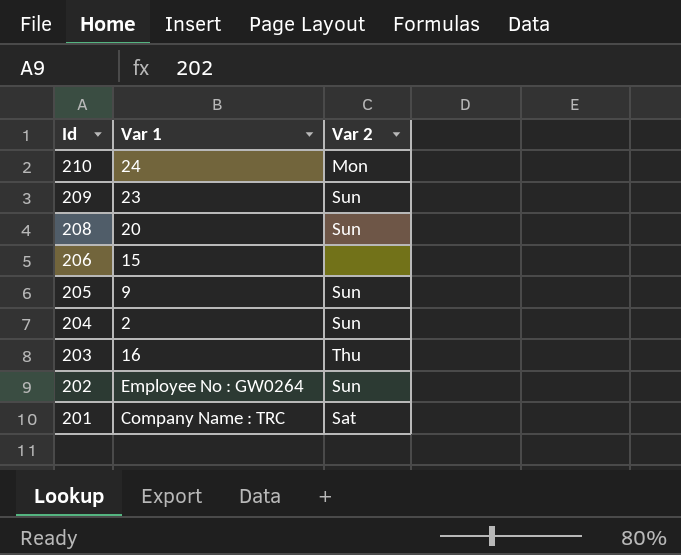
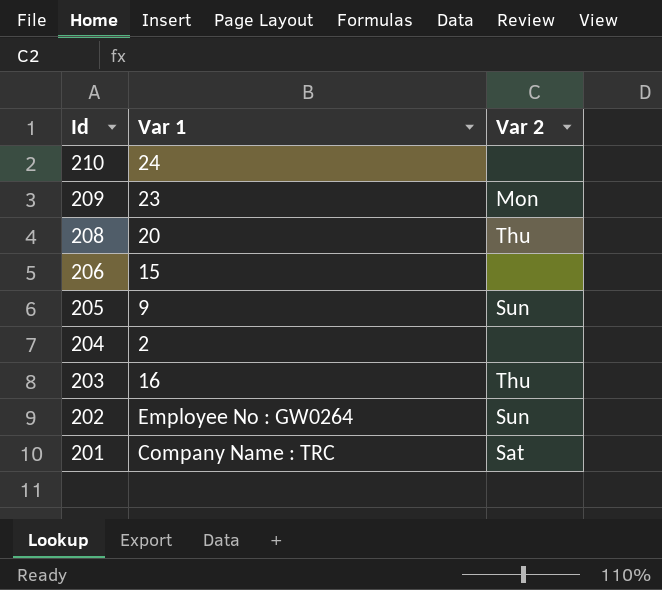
210 | Var 2: Mon -> none
209 | Var 2: Sun -> Mon
208 | Var 2: Sun -> Thu
204 | Var 2: Sun -> none

